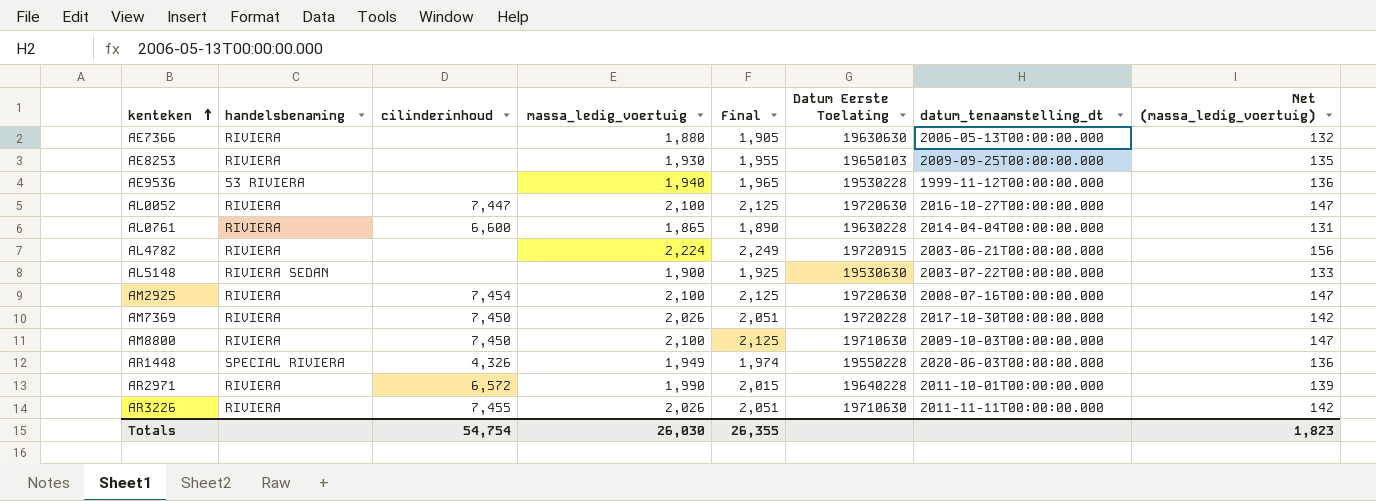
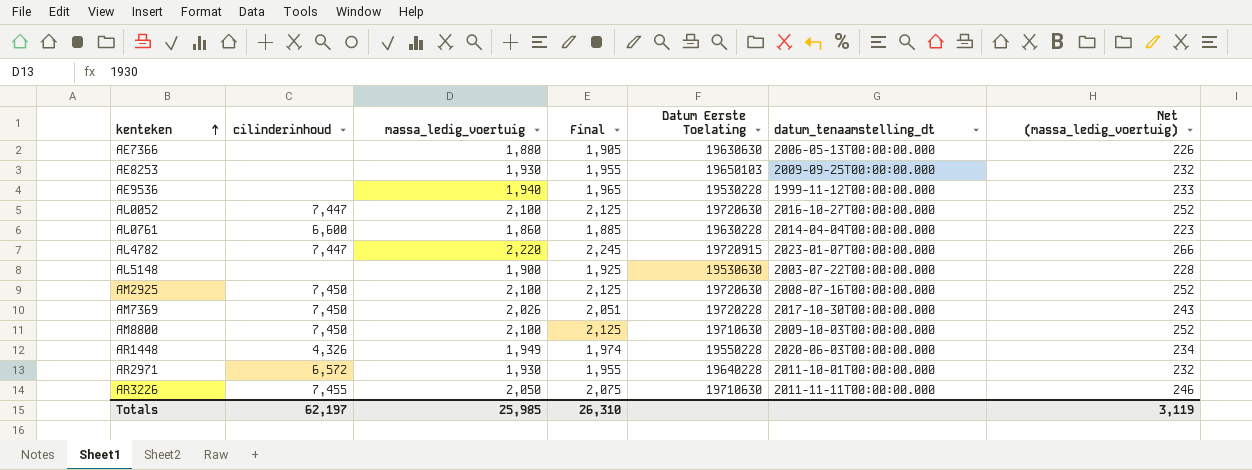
column handelsbenaming | position: 2 -> none
column Net (massa_ledig_voertuig) | formula: [massa_ledig_voertuig] * 0.07 -> [massa_ledig_voertuig] * 0.12
AL0761 | massa_ledig_voertuig: 1,865 -> 1,860
AL0761 | Final: 1,890 -> 1,885
AL4782 | cilinderinhoud: none -> 7,447
AL4782 | massa_ledig_voertuig: 2,224 -> 2,220
AL4782 | Final: 2,249 -> 2,245
AL4782 | datum_tenaamstelling_dt: 2003-06-21T00:00:00.000 -> 2023-01-07T00:00:00.000
AM2925 | cilinderinhoud: 7,454 -> 7,450
AR2971 | massa_ledig_voertuig: 1,990 -> 1,930
AR2971 | Final: 2,015 -> 1,955
AR3226 | massa_ledig_voertuig: 2,026 -> 2,050
AR3226 | Final: 2,051 -> 2,075
Totals | cilinderinhoud: 54,754 -> 62,197
Totals | massa_ledig_voertuig: 26,030 -> 25,985
Totals | Final: 26,355 -> 26,310
Totals | Net (massa_ledig_voertuig): 1,823 -> 3,119

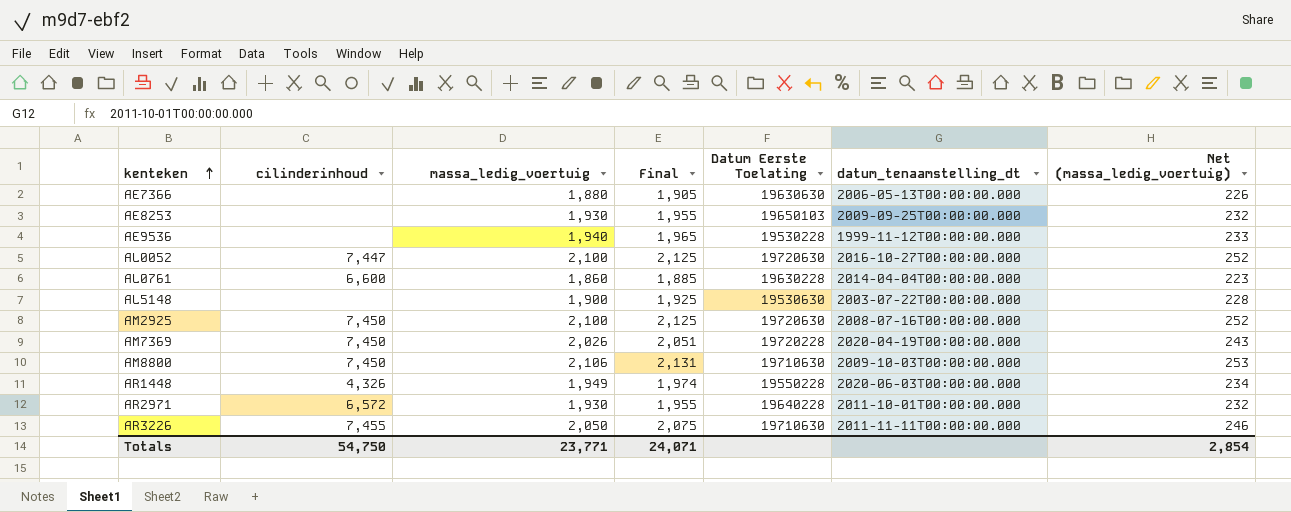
row AL4782: 7,447 | 2,220 | 2,245 | 19720915 | 2023-01-07T00:00:00.000 | 266 -> none
AM7369 | datum_tenaamstelling_dt: 2017-10-30T00:00:00.000 -> 2020-04-19T00:00:00.000
AM8800 | massa_ledig_voertuig: 2,100 -> 2,106
AM8800 | Final: 2,125 -> 2,131
AM8800 | Net (massa_ledig_voertuig): 252 -> 253
Totals | cilinderinhoud: 62,197 -> 54,750
Totals | massa_ledig_voertuig: 25,985 -> 23,771
Totals | Final: 26,310 -> 24,071
Totals | Net (massa_ledig_voertuig): 3,119 -> 2,854

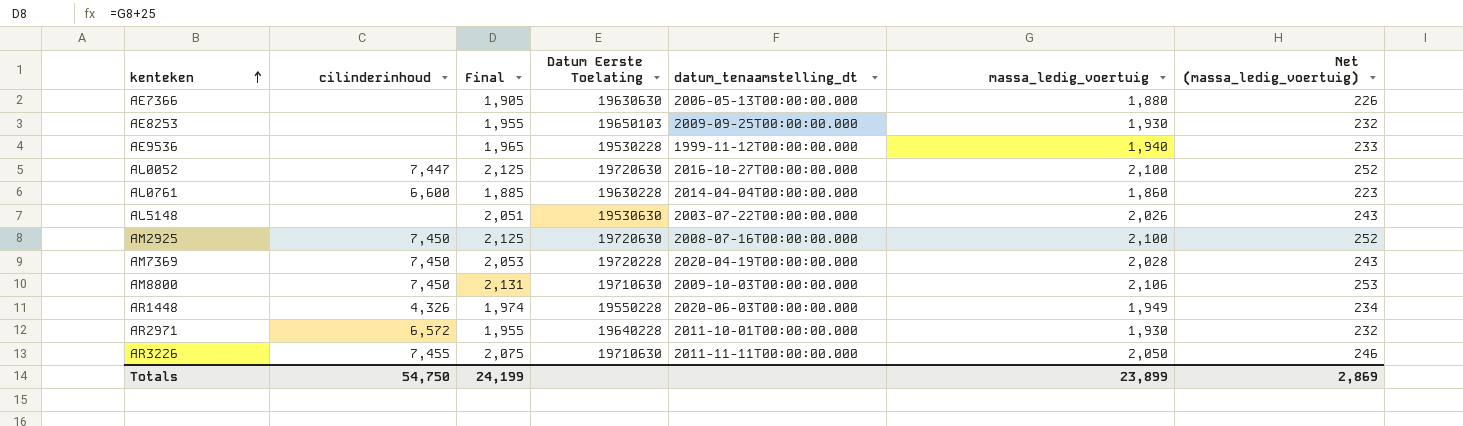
column massa_ledig_voertuig | position: 3 -> 6
AL5148 | Final: 1,925 -> 2,051
AL5148 | massa_ledig_voertuig: 1,900 -> 2,026
AL5148 | Net (massa_ledig_voertuig): 228 -> 243
AM7369 | Final: 2,051 -> 2,053
AM7369 | massa_ledig_voertuig: 2,026 -> 2,028
Totals | Final: 24,071 -> 24,199
Totals | massa_ledig_voertuig: 23,771 -> 23,899
Totals | Net (massa_ledig_voertuig): 2,854 -> 2,869

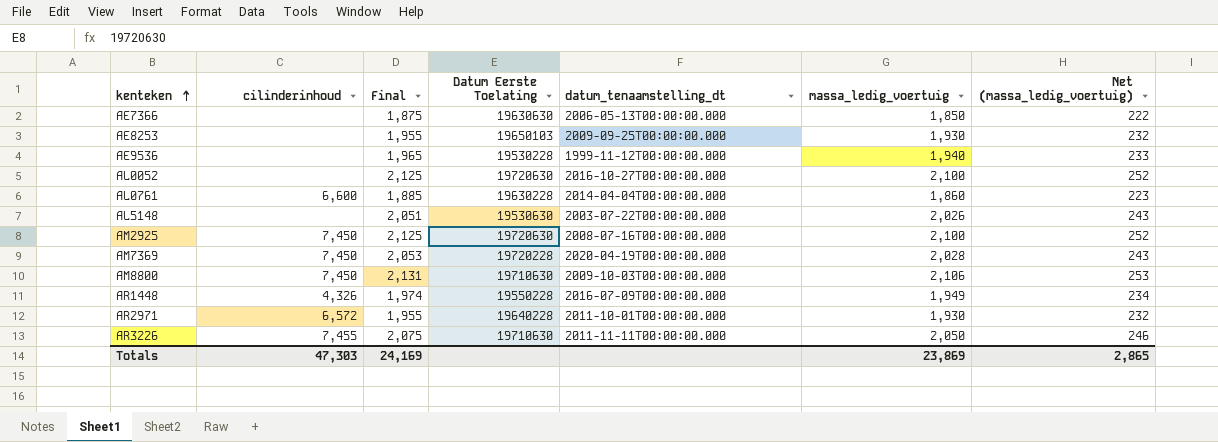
AE7366 | Final: 1,905 -> 1,875
AE7366 | massa_ledig_voertuig: 1,880 -> 1,850
AE7366 | Net (massa_ledig_voertuig): 226 -> 222
AL0052 | cilinderinhoud: 7,447 -> none
AR1448 | datum_tenaamstelling_dt: 2020-06-03T00:00:00.000 -> 2016-07-09T00:00:00.000
Totals | cilinderinhoud: 54,750 -> 47,303
Totals | Final: 24,199 -> 24,169
Totals | massa_ledig_voertuig: 23,899 -> 23,869
Totals | Net (massa_ledig_voertuig): 2,869 -> 2,865

